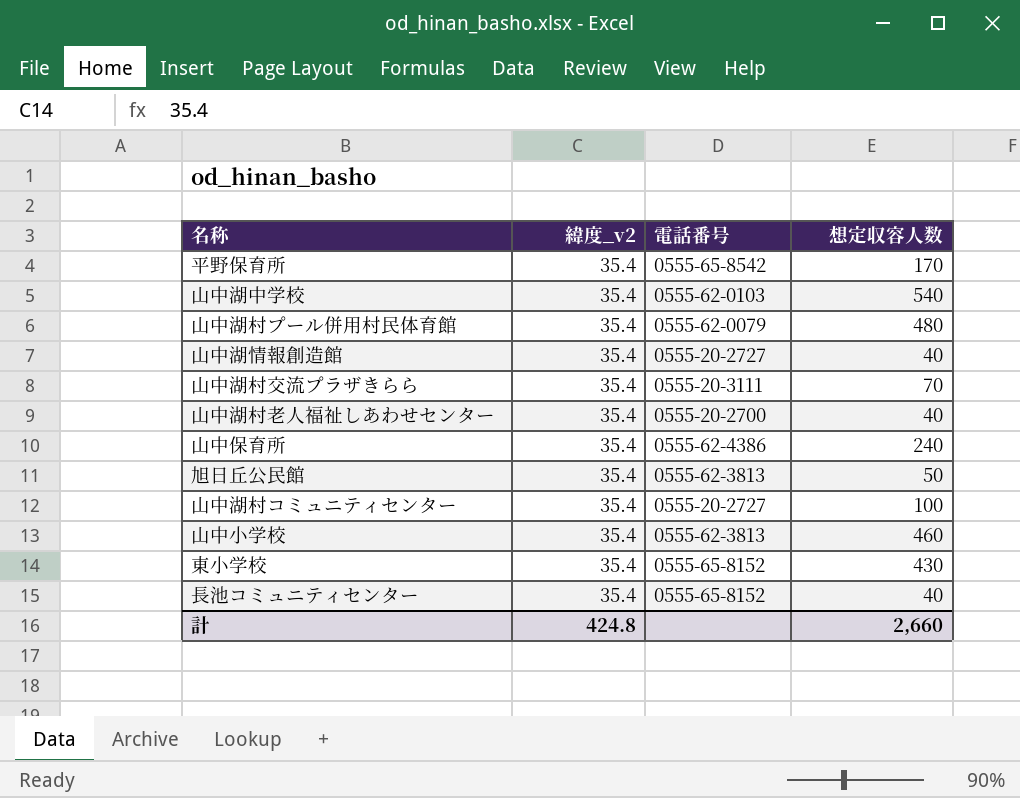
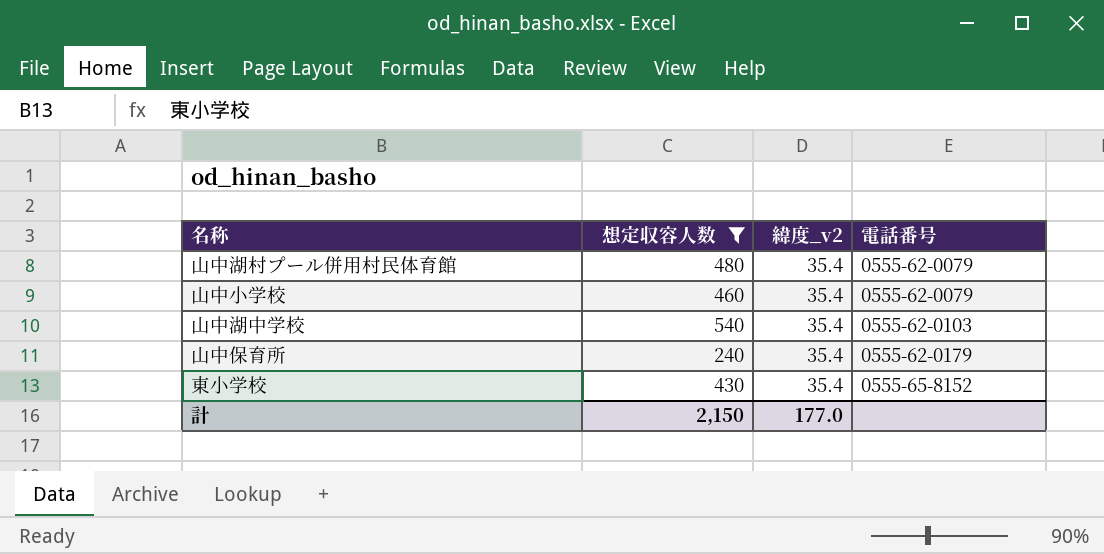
filter: none -> 想定収容人数 >= 240
row order: none -> 電話番号 ascending
column 想定収容人数 | position: 4 -> 2
山中小学校 | 電話番号: 0555-62-3813 -> 0555-62-0079
山中保育所 | 電話番号: 0555-62-4386 -> 0555-62-0179
計 | 想定収容人数: 2,660 -> 2,150
計 | 緯度_v2: 424.8 -> 177.0

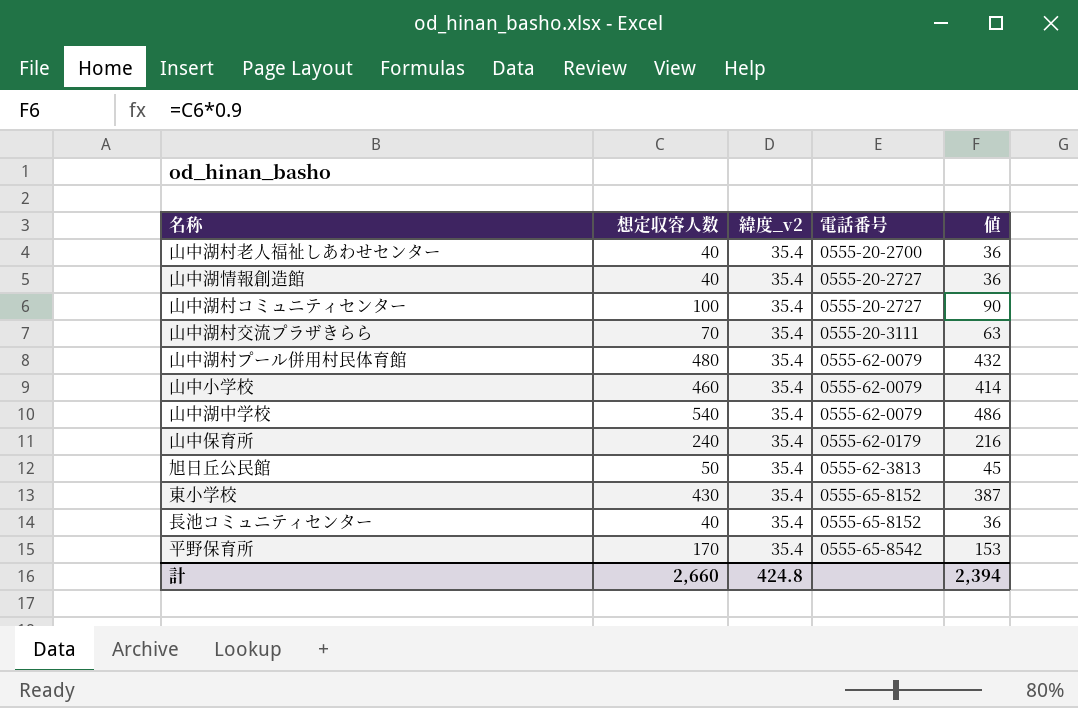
filter: 想定収容人数 >= 240 -> none
column 値 | formula: none -> [想定収容人数] * 0.9
山中湖中学校 | 電話番号: 0555-62-0103 -> 0555-62-0079
計 | 想定収容人数: 2,150 -> 2,660
計 | 緯度_v2: 177.0 -> 424.8

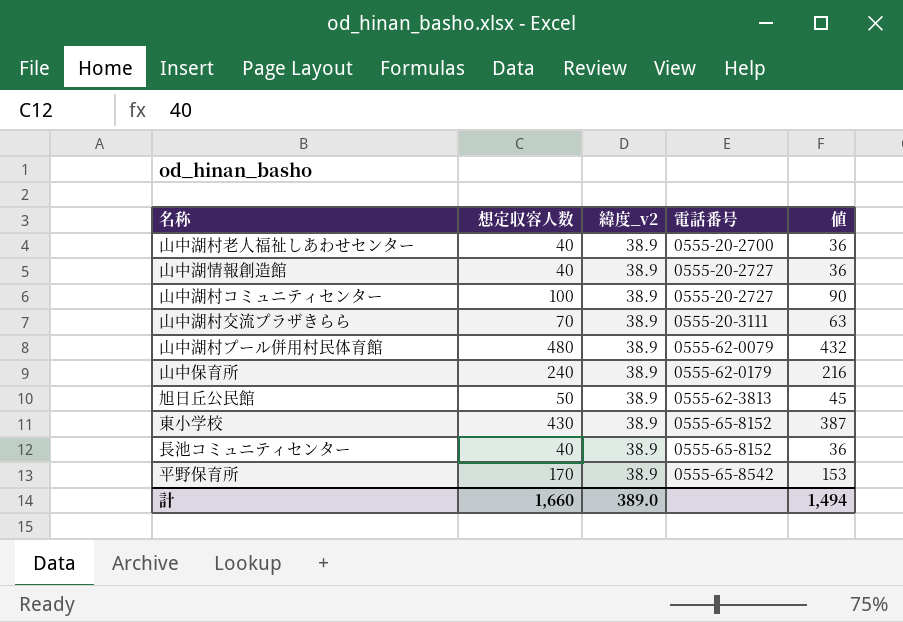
row 山中小学校: 460 | 35.4 | 0555-62-0079 | 414 -> none
row 山中湖中学校: 540 | 35.4 | 0555-62-0079 | 486 -> none
山中湖村老人福祉しあわせセンター | 緯度_v2: 35.4 -> 38.9
山中湖情報創造館 | 緯度_v2: 35.4 -> 38.9
山中湖村コミュニティセンター | 緯度_v2: 35.4 -> 38.9
山中湖村交流プラザきらら | 緯度_v2: 35.4 -> 38.9
山中湖村プール併用村民体育館 | 緯度_v2: 35.4 -> 38.9
山中保育所 | 緯度_v2: 35.4 -> 38.9
旭日丘公民館 | 緯度_v2: 35.4 -> 38.9
東小学校 | 緯度_v2: 35.4 -> 38.9
長池コミュニティセンター | 緯度_v2: 35.4 -> 38.9
平野保育所 | 緯度_v2: 35.4 -> 38.9
計 | 想定収容人数: 2,660 -> 1,660
計 | 緯度_v2: 424.8 -> 389.0
計 | 値: 2,394 -> 1,494

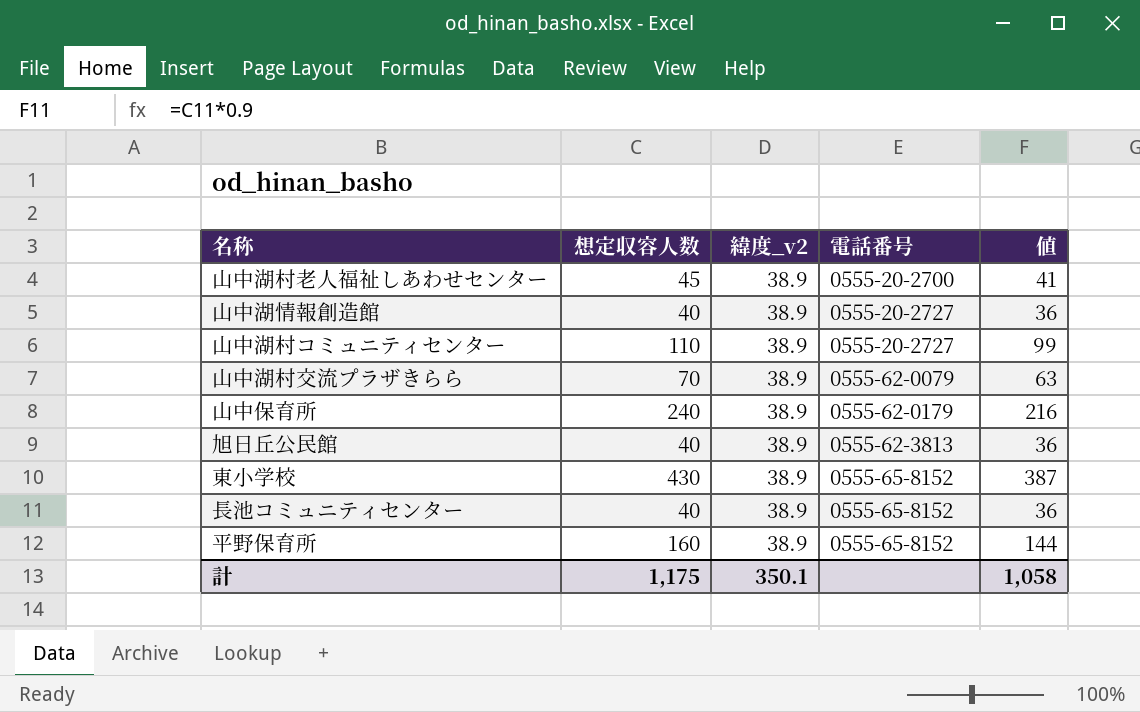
row 山中湖村プール併用村民体育館: 480 | 38.9 | 0555-62-0079 | 432 -> none
山中湖村老人福祉しあわせセンター | 想定収容人数: 40 -> 45
山中湖村老人福祉しあわせセンター | 値: 36 -> 41
山中湖村コミュニティセンター | 想定収容人数: 100 -> 110
山中湖村コミュニティセンター | 値: 90 -> 99
山中湖村交流プラザきらら | 電話番号: 0555-20-3111 -> 0555-62-0079
旭日丘公民館 | 想定収容人数: 50 -> 40
旭日丘公民館 | 値: 45 -> 36
平野保育所 | 想定収容人数: 170 -> 160
平野保育所 | 電話番号: 0555-65-8542 -> 0555-65-8152
平野保育所 | 値: 153 -> 144
計 | 想定収容人数: 1,660 -> 1,175
計 | 緯度_v2: 389.0 -> 350.1
計 | 値: 1,494 -> 1,058

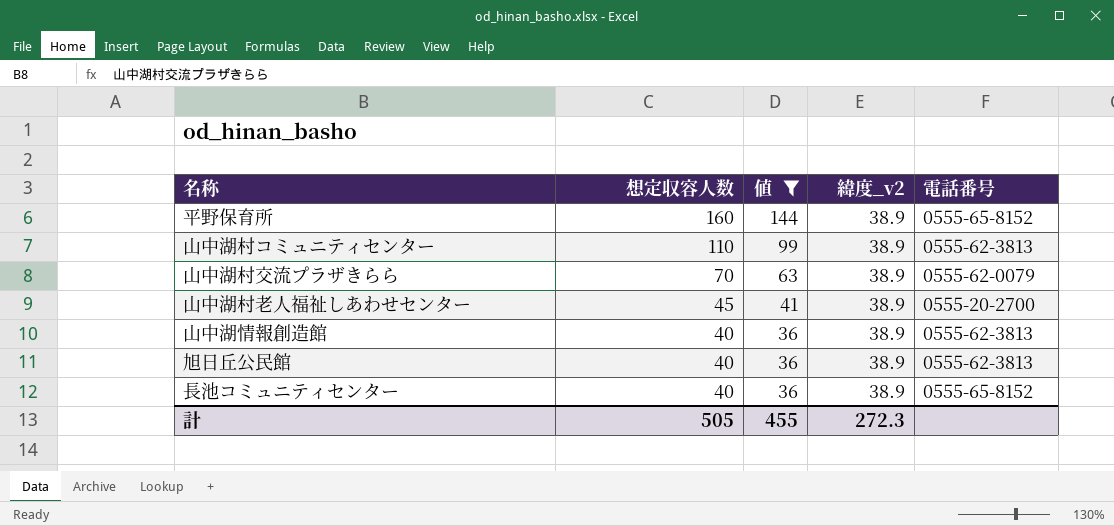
filter: none -> 値 <= 144
row order: 電話番号 ascending -> 想定収容人数 descending
column 値 | position: 5 -> 3
山中湖村コミュニティセンター | 電話番号: 0555-20-2727 -> 0555-62-3813
山中湖情報創造館 | 電話番号: 0555-20-2727 -> 0555-62-3813
計 | 想定収容人数: 1,175 -> 505
計 | 値: 1,058 -> 455
計 | 緯度_v2: 350.1 -> 272.3

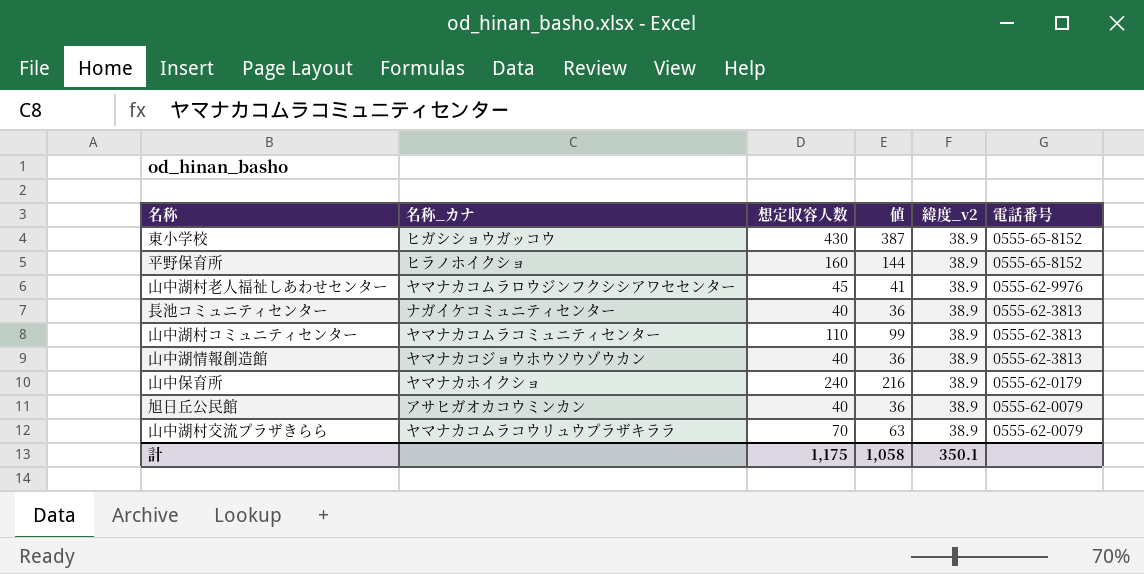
filter: 値 <= 144 -> none
row order: 想定収容人数 descending -> 電話番号 descending
column 名称_カナ | position: none -> 2
山中湖村老人福祉しあわせセンター | 電話番号: 0555-20-2700 -> 0555-62-9976
長池コミュニティセンター | 電話番号: 0555-65-8152 -> 0555-62-3813
旭日丘公民館 | 電話番号: 0555-62-3813 -> 0555-62-0079
計 | 想定収容人数: 505 -> 1,175
計 | 値: 455 -> 1,058
計 | 緯度_v2: 272.3 -> 350.1

